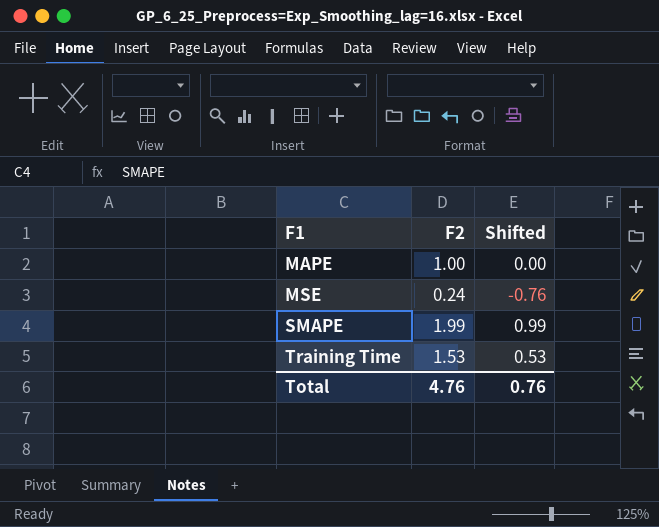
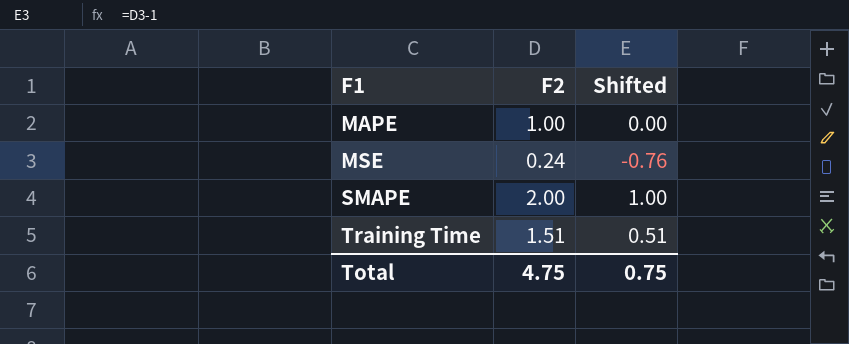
SMAPE | F2: 1.99 -> 2.00
SMAPE | Shifted: 0.99 -> 1.00
Training Time | F2: 1.53 -> 1.51
Training Time | Shifted: 0.53 -> 0.51
Total | F2: 4.76 -> 4.75
Total | Shifted: 0.76 -> 0.75

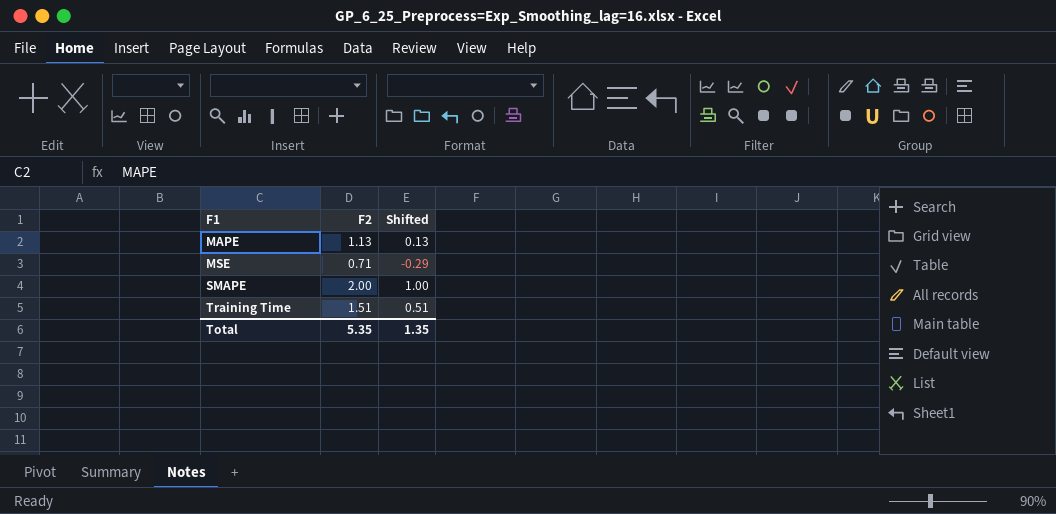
MAPE | F2: 1.00 -> 1.13
MAPE | Shifted: 0.00 -> 0.13
MSE | F2: 0.24 -> 0.71
MSE | Shifted: -0.76 -> -0.29
Total | F2: 4.75 -> 5.35
Total | Shifted: 0.75 -> 1.35

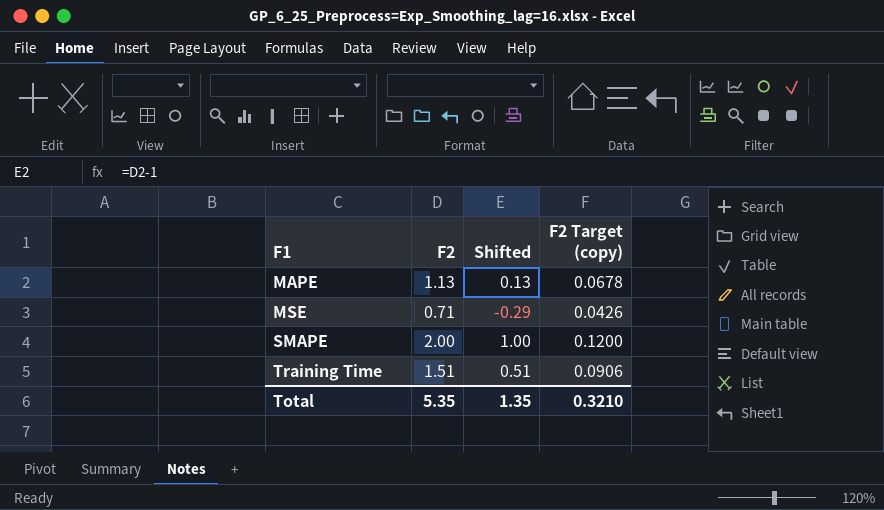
column F2 Target (copy) | formula: none -> [F2] * 0.06

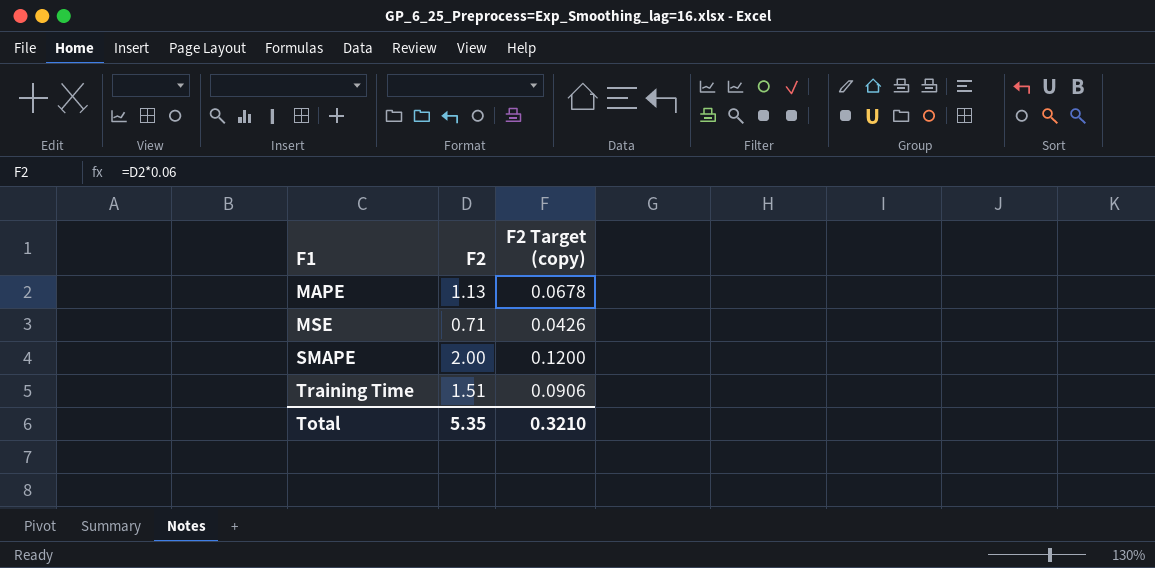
column Shifted | formula: [F2] - 1 -> none

